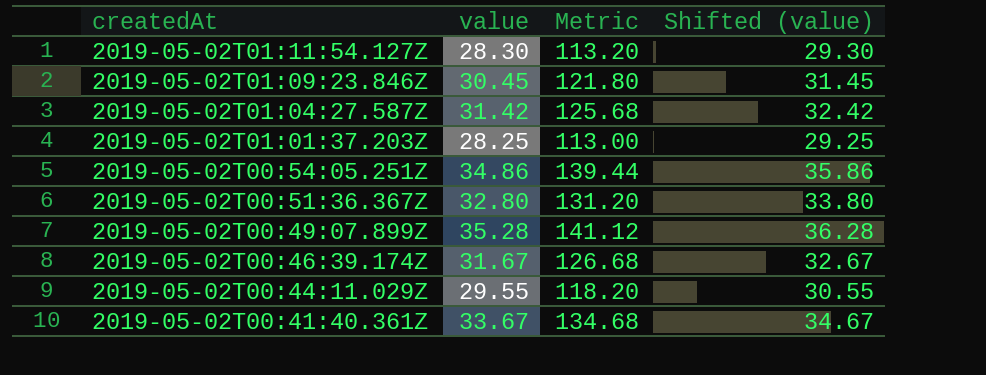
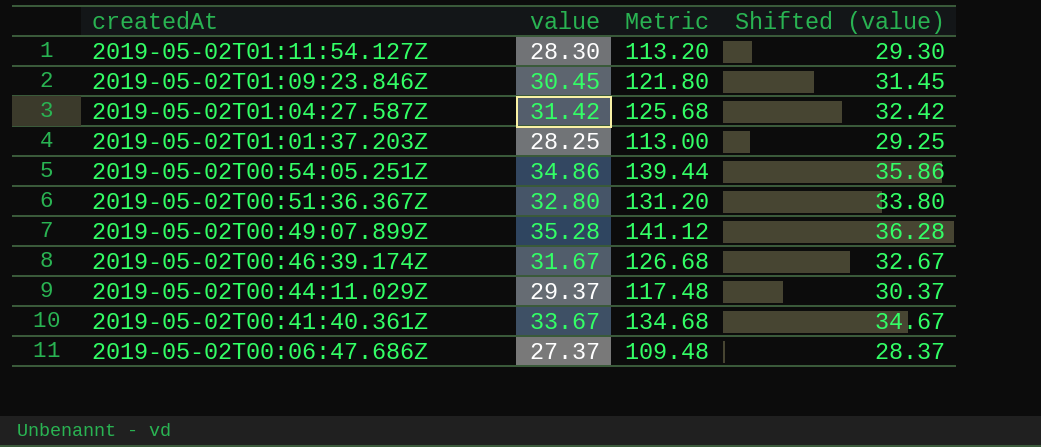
2019-05-02T00:44:11.029Z | value: 29.55 -> 29.37
2019-05-02T00:44:11.029Z | Metric: 118.20 -> 117.48
2019-05-02T00:44:11.029Z | Shifted (value): 30.55 -> 30.37
row 2019-05-02T00:06:47.686Z: none -> 27.37 | 109.48 | 28.37

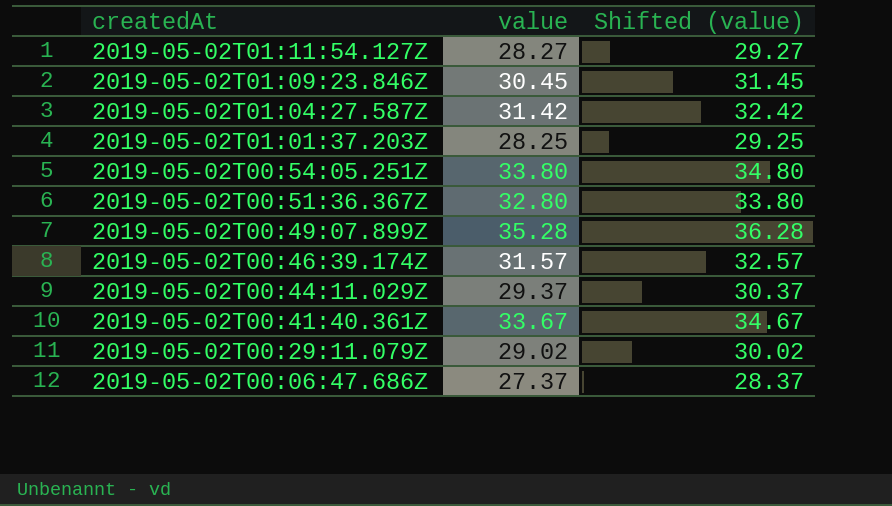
column Metric | formula: [value] * 4 -> none
2019-05-02T01:11:54.127Z | value: 28.30 -> 28.27
2019-05-02T01:11:54.127Z | Shifted (value): 29.30 -> 29.27
2019-05-02T00:54:05.251Z | value: 34.86 -> 33.80
2019-05-02T00:54:05.251Z | Shifted (value): 35.86 -> 34.80
2019-05-02T00:46:39.174Z | value: 31.67 -> 31.57
2019-05-02T00:46:39.174Z | Shifted (value): 32.67 -> 32.57
row 2019-05-02T00:29:11.079Z: none -> 29.02 | 30.02

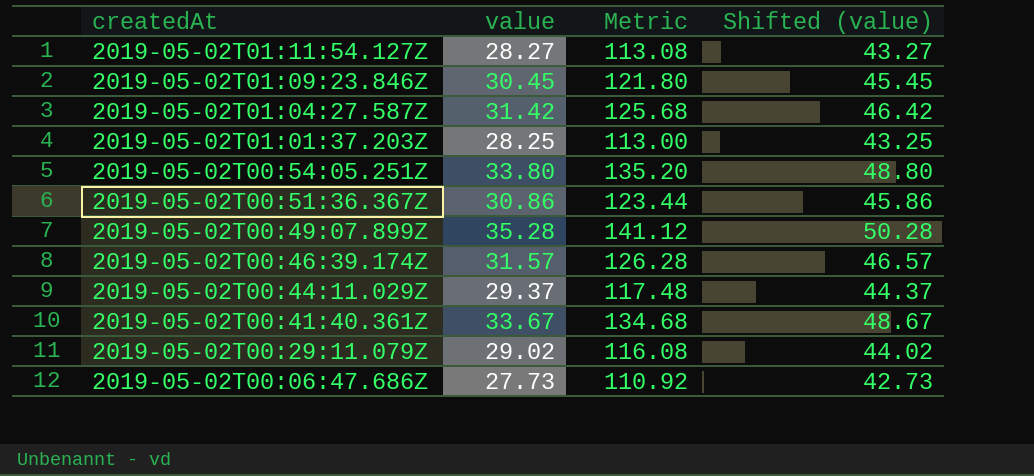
column Metric | formula: none -> [value] * 4
column Shifted (value) | formula: [value] + 1 -> [value] + 15
2019-05-02T00:51:36.367Z | value: 32.80 -> 30.86
2019-05-02T00:06:47.686Z | value: 27.37 -> 27.73

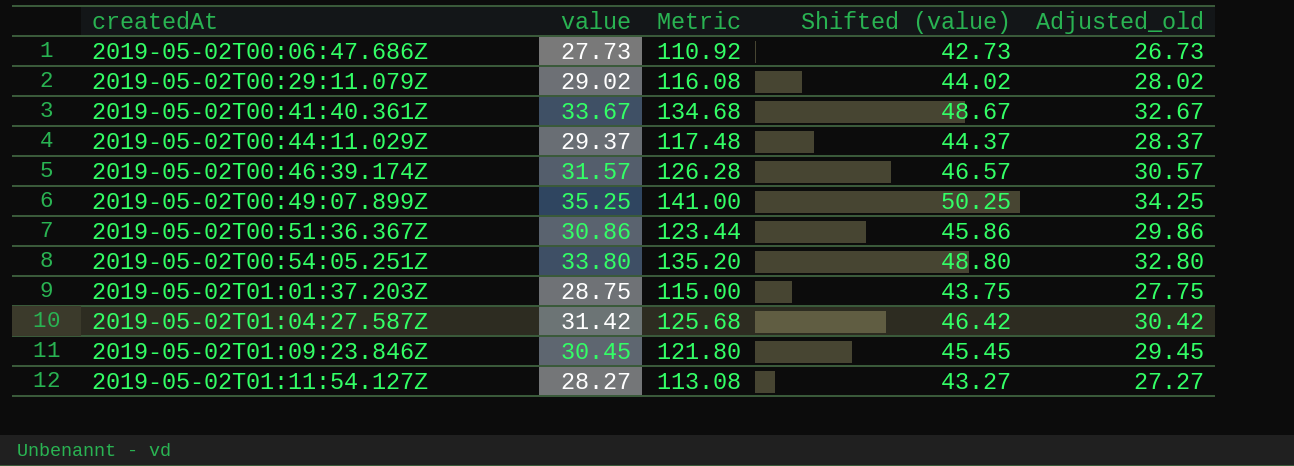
row order: createdAt descending -> createdAt ascending
column Adjusted_old | formula: none -> [value] - 1
2019-05-02T00:49:07.899Z | value: 35.28 -> 35.25
2019-05-02T00:49:07.899Z | Metric: 141.12 -> 141.00
2019-05-02T00:49:07.899Z | Shifted (value): 50.28 -> 50.25
2019-05-02T01:01:37.203Z | value: 28.25 -> 28.75
2019-05-02T01:01:37.203Z | Metric: 113.00 -> 115.00
2019-05-02T01:01:37.203Z | Shifted (value): 43.25 -> 43.75

